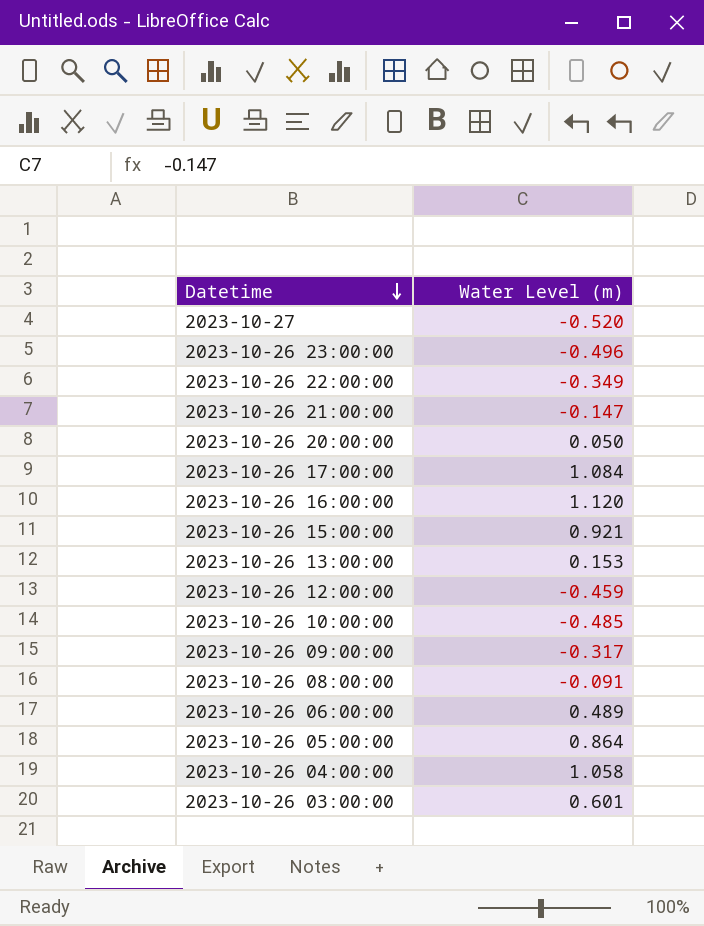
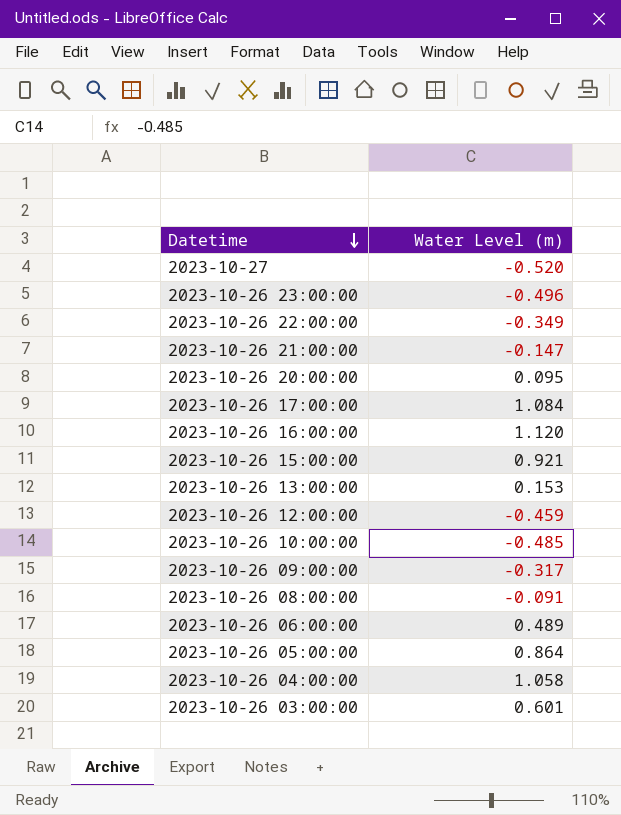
2023-10-26 20:00:00 | Water Level (m): 0.050 -> 0.095

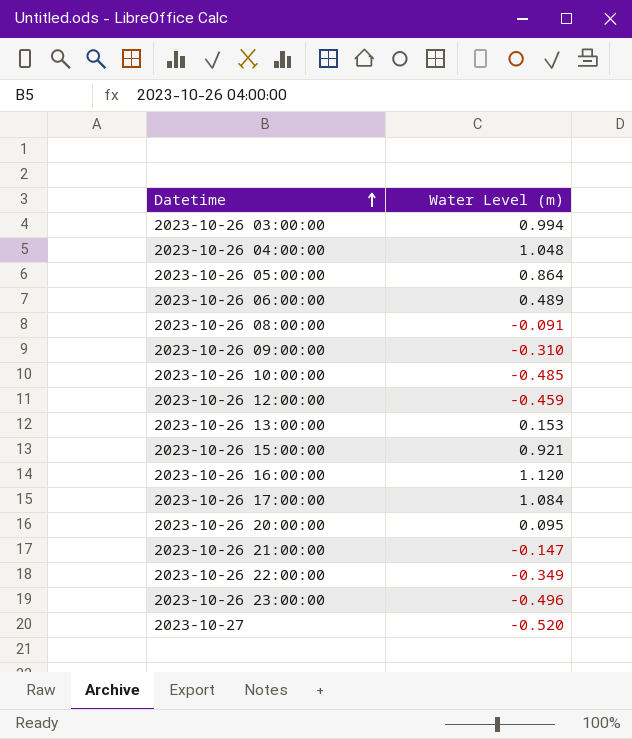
row order: Datetime descending -> Datetime ascending
2023-10-26 03:00:00 | Water Level (m): 0.601 -> 0.994
2023-10-26 04:00:00 | Water Level (m): 1.058 -> 1.048
2023-10-26 09:00:00 | Water Level (m): -0.317 -> -0.310

